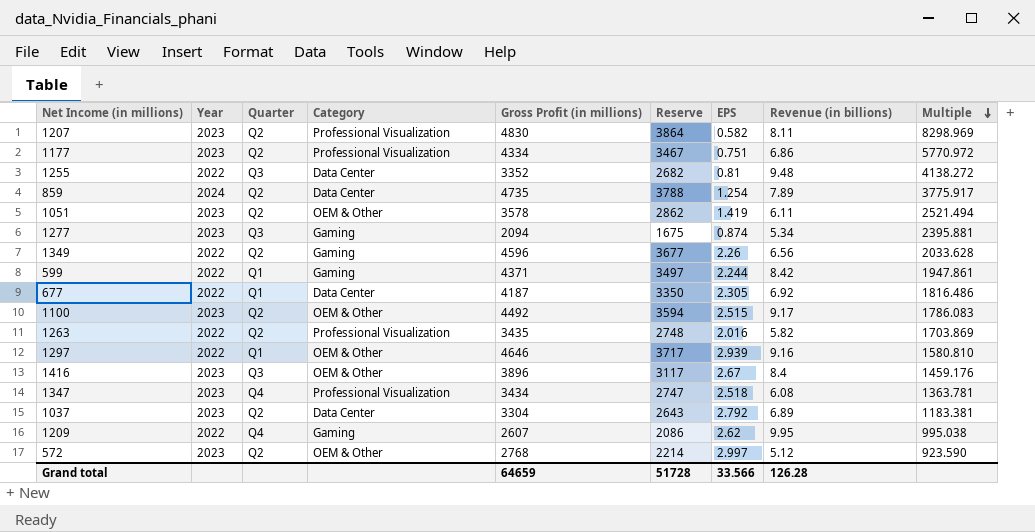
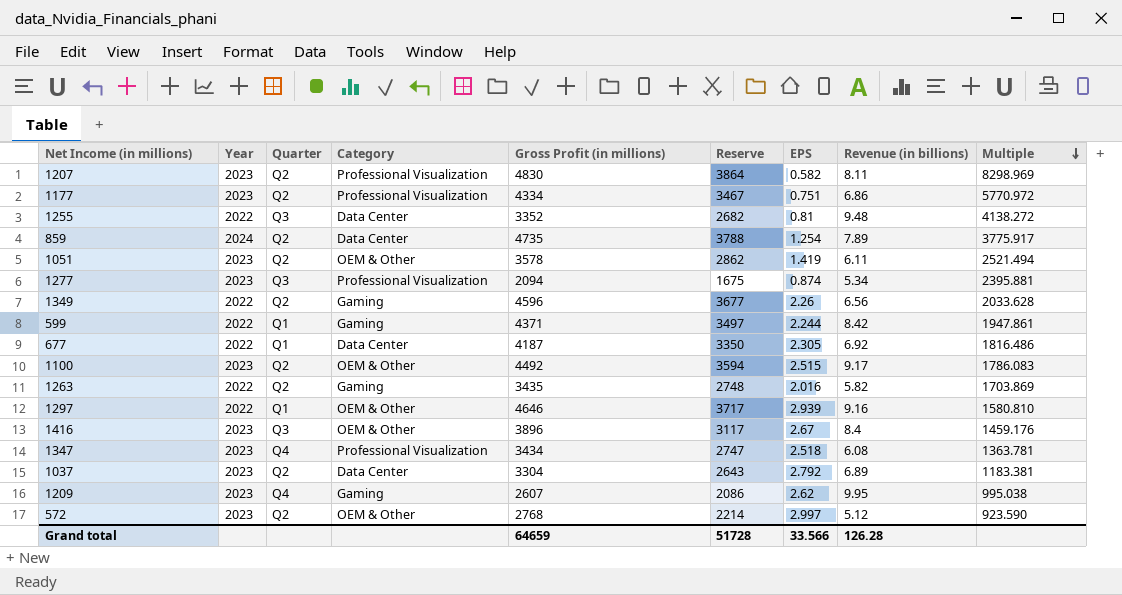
1277 | Category: Gaming -> Professional Visualization
1263 | Category: Professional Visualization -> Gaming
1209 | Year: 2022 -> 2023

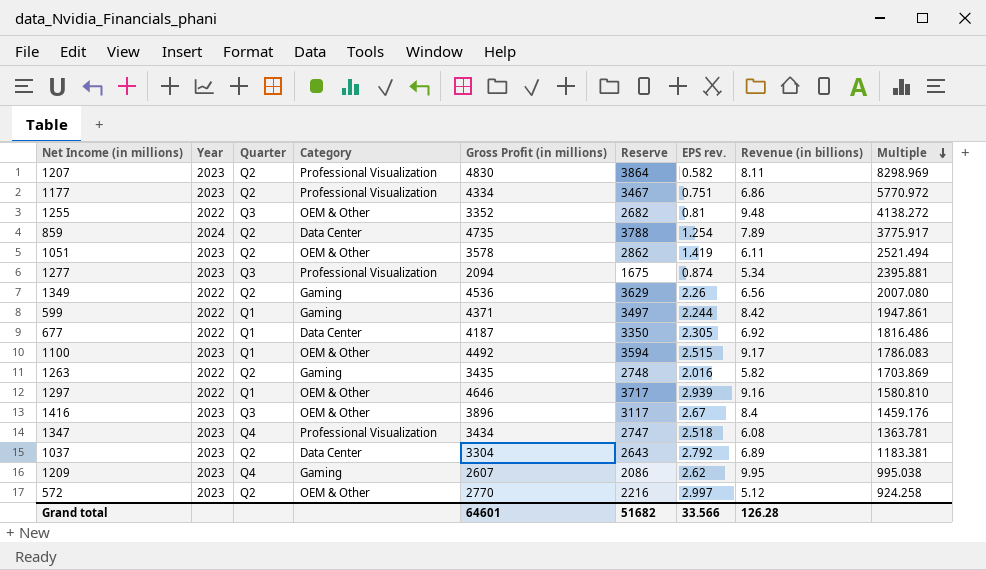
column name: EPS -> EPS rev.
1255 | Category: Data Center -> OEM & Other
1349 | Gross Profit (in millions): 4596 -> 4536
1349 | Reserve: 3677 -> 3629
1349 | Multiple: 2033.628 -> 2007.080
1100 | Quarter: Q2 -> Q1
572 | Gross Profit (in millions): 2768 -> 2770
572 | Reserve: 2214 -> 2216
572 | Multiple: 923.590 -> 924.258
Grand total | Gross Profit (in millions): 64659 -> 64601
Grand total | Reserve: 51728 -> 51682

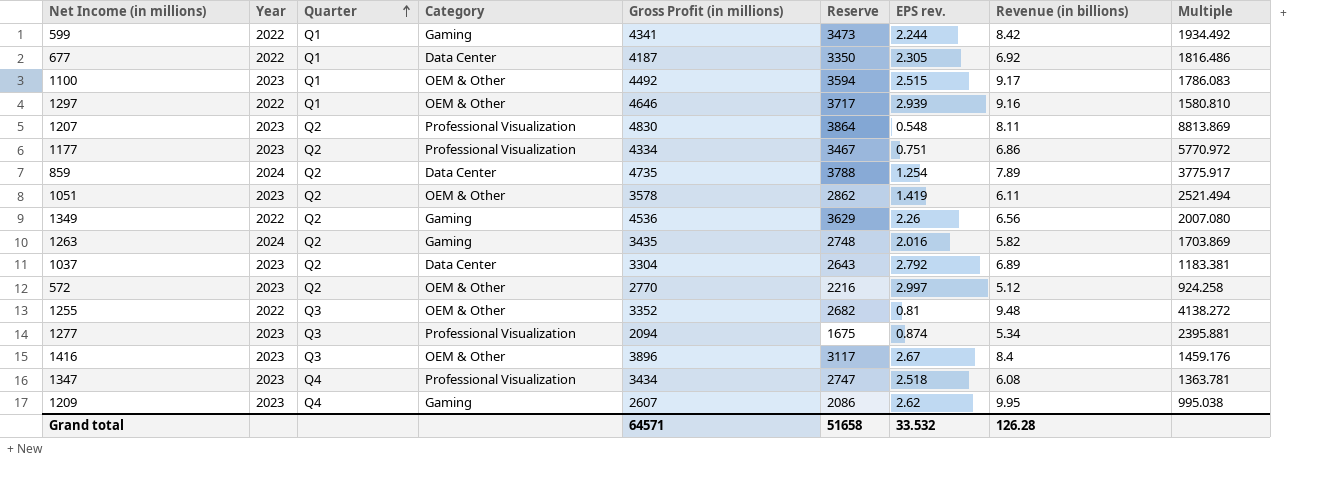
row order: Multiple descending -> Quarter ascending
599 | Gross Profit (in millions): 4371 -> 4341
599 | Reserve: 3497 -> 3473
599 | Multiple: 1947.861 -> 1934.492
1207 | EPS rev.: 0.582 -> 0.548
1207 | Multiple: 8298.969 -> 8813.869
1263 | Year: 2022 -> 2024
Grand total | Gross Profit (in millions): 64601 -> 64571
Grand total | Reserve: 51682 -> 51658
Grand total | EPS rev.: 33.566 -> 33.532

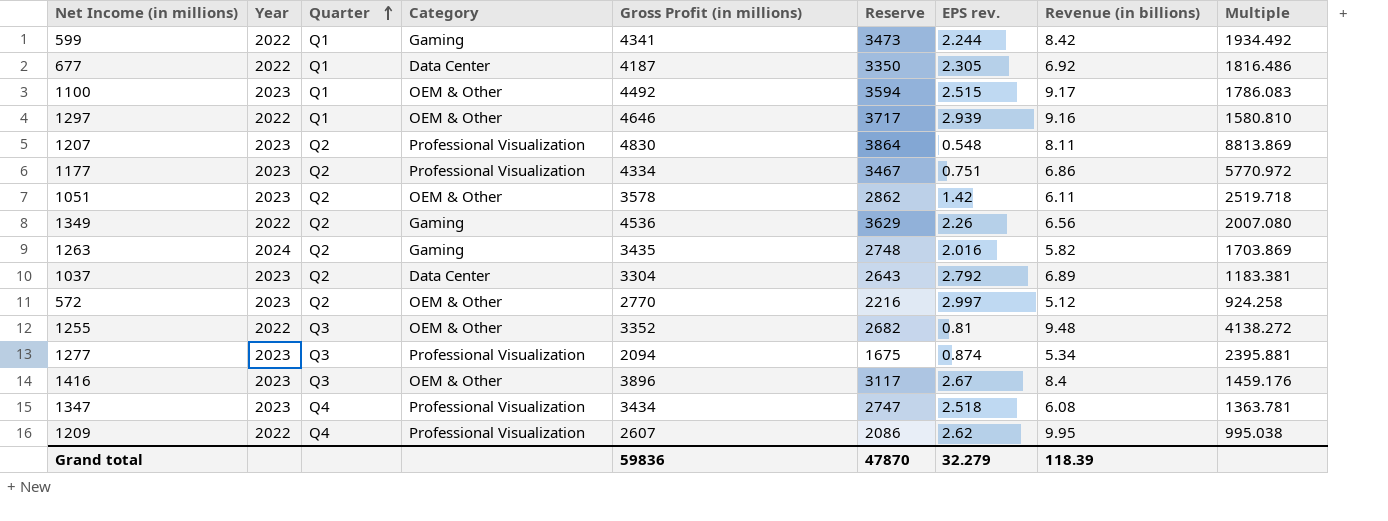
row 859: 2024 | Q2 | Data Center | 4735 | 3788 | 1.254 | 7.89 | 3775.917 -> none
1051 | EPS rev.: 1.419 -> 1.42
1051 | Multiple: 2521.494 -> 2519.718
1209 | Year: 2023 -> 2022
1209 | Category: Gaming -> Professional Visualization
Grand total | Gross Profit (in millions): 64571 -> 59836
Grand total | Reserve: 51658 -> 47870
Grand total | EPS rev.: 33.532 -> 32.279
Grand total | Revenue (in billions): 126.28 -> 118.39

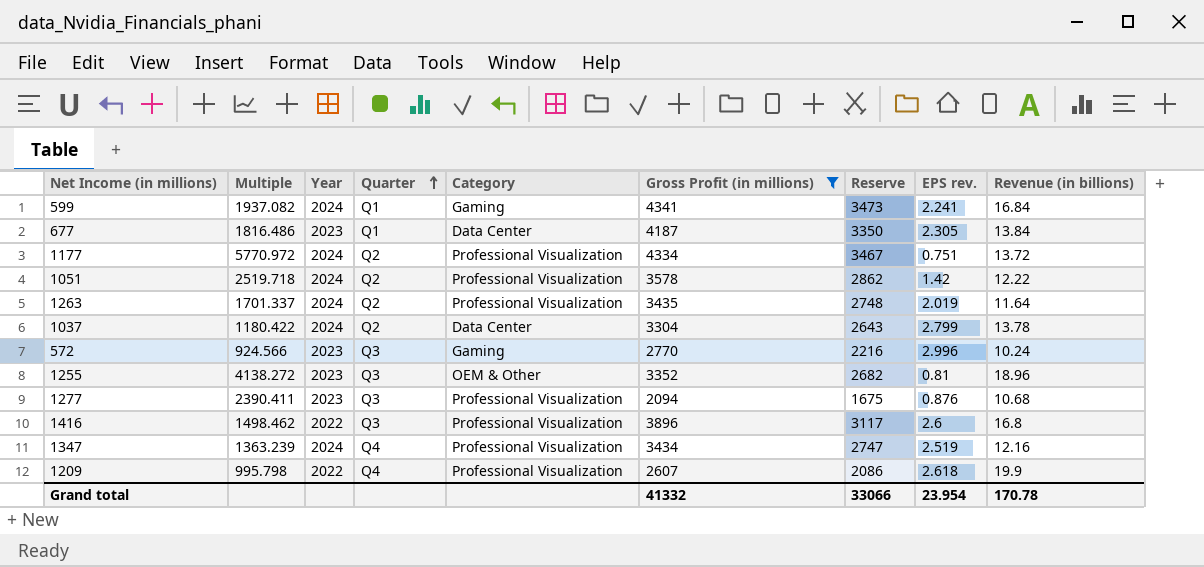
filter: none -> Gross Profit (in millions) <= 4341
column Multiple | position: 9 -> 2
599 | Multiple: 1934.492 -> 1937.082
599 | Year: 2022 -> 2024
599 | EPS rev.: 2.244 -> 2.241
599 | Revenue (in billions): 8.42 -> 16.84
677 | Year: 2022 -> 2023
677 | Revenue (in billions): 6.92 -> 13.84
1177 | Year: 2023 -> 2024
1177 | Revenue (in billions): 6.86 -> 13.72
1051 | Year: 2023 -> 2024
1051 | Category: OEM & Other -> Professional Visualization
1051 | Revenue (in billions): 6.11 -> 12.22
1263 | Multiple: 1703.869 -> 1701.337
1263 | Category: Gaming -> Professional Visualization
1263 | EPS rev.: 2.016 -> 2.019
1263 | Revenue (in billions): 5.82 -> 11.64
1037 | Multiple: 1183.381 -> 1180.422
1037 | Year: 2023 -> 2024
1037 | EPS rev.: 2.792 -> 2.799
1037 | Revenue (in billions): 6.89 -> 13.78
572 | Multiple: 924.258 -> 924.566
572 | Quarter: Q2 -> Q3
572 | Category: OEM & Other -> Gaming
572 | EPS rev.: 2.997 -> 2.996
572 | Revenue (in billions): 5.12 -> 10.24
1255 | Year: 2022 -> 2023
1255 | Revenue (in billions): 9.48 -> 18.96
1277 | Multiple: 2395.881 -> 2390.411
1277 | EPS rev.: 0.874 -> 0.876
1277 | Revenue (in billions): 5.34 -> 10.68
1416 | Multiple: 1459.176 -> 1498.462
1416 | Year: 2023 -> 2022
1416 | Category: OEM & Other -> Professional Visualization
1416 | EPS rev.: 2.67 -> 2.6
1416 | Revenue (in billions): 8.4 -> 16.8
1347 | Multiple: 1363.781 -> 1363.239
1347 | Year: 2023 -> 2024
1347 | EPS rev.: 2.518 -> 2.519
1347 | Revenue (in billions): 6.08 -> 12.16
1209 | Multiple: 995.038 -> 995.798
1209 | EPS rev.: 2.62 -> 2.618
1209 | Revenue (in billions): 9.95 -> 19.9
Grand total | Gross Profit (in millions): 59836 -> 41332
Grand total | Reserve: 47870 -> 33066
Grand total | EPS rev.: 32.279 -> 23.954
Grand total | Revenue (in billions): 118.39 -> 170.78

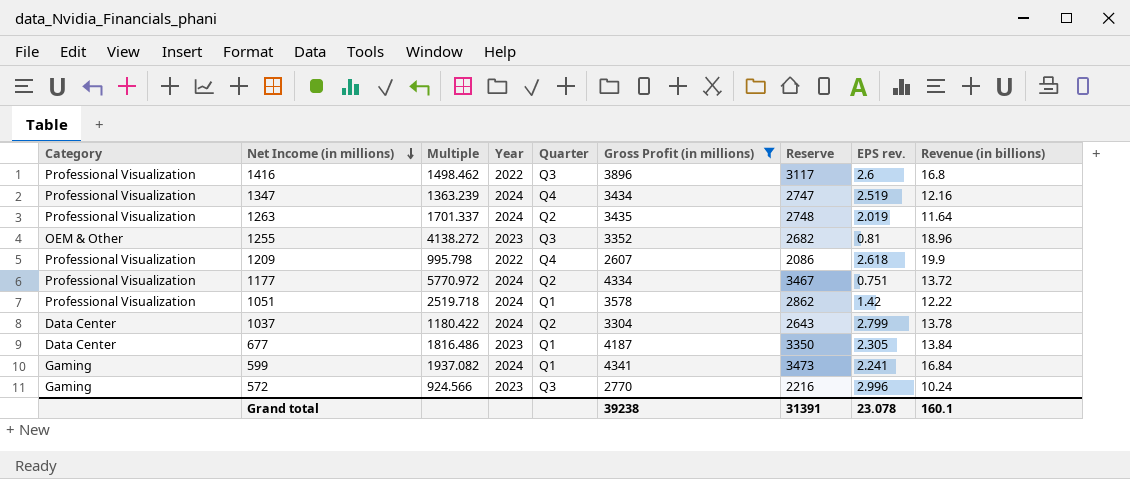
row order: Quarter ascending -> Net Income (in millions) descending
column Category | position: 5 -> 1
row 1277: 2390.411 | 2023 | Q3 | Professional Visualization | 2094 | 1675 | 0.876 | 10.68 -> none
1051 | Quarter: Q2 -> Q1
Grand total | Gross Profit (in millions): 41332 -> 39238
Grand total | Reserve: 33066 -> 31391
Grand total | EPS rev.: 23.954 -> 23.078
Grand total | Revenue (in billions): 170.78 -> 160.1

